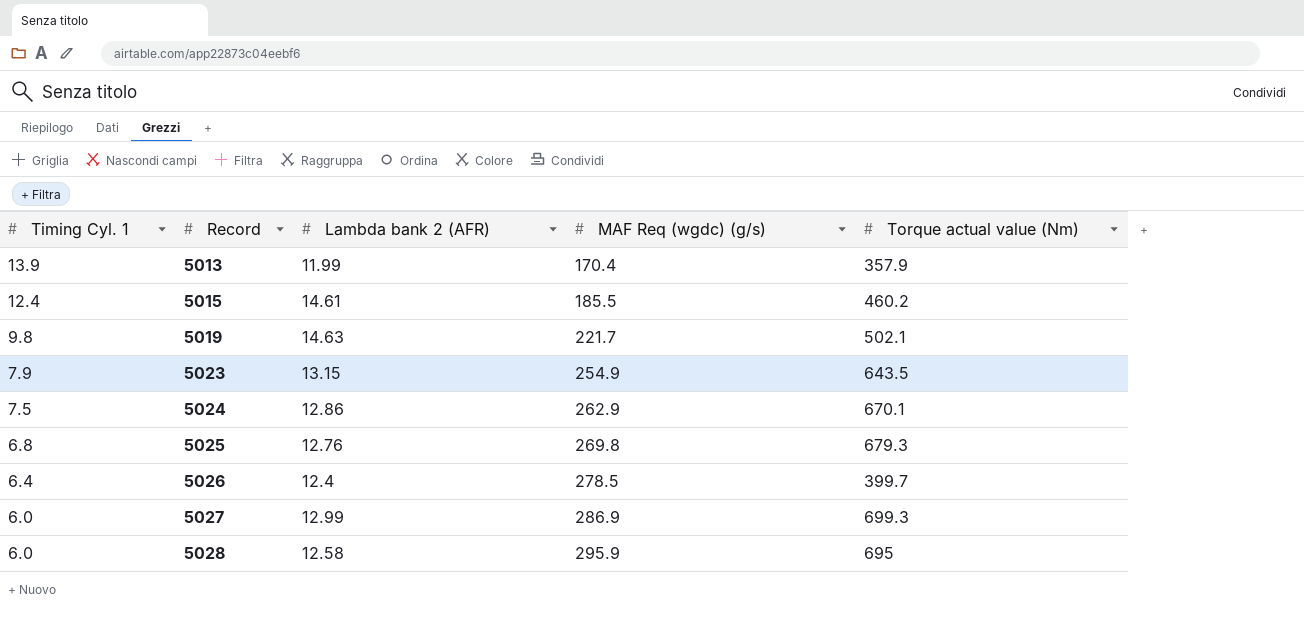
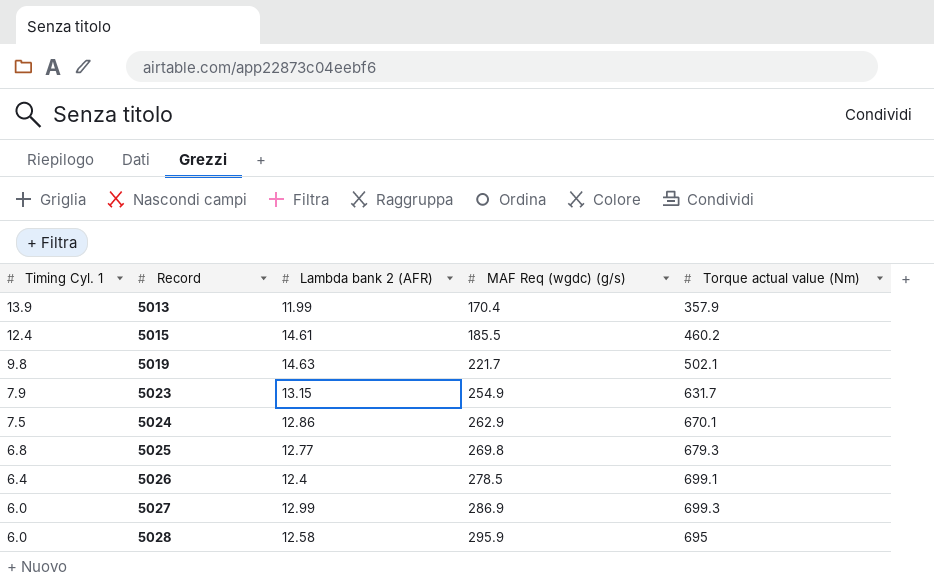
5023 | Torque actual value (Nm): 643.5 -> 631.7
5025 | Lambda bank 2 (AFR): 12.76 -> 12.77
5026 | Torque actual value (Nm): 399.7 -> 699.1

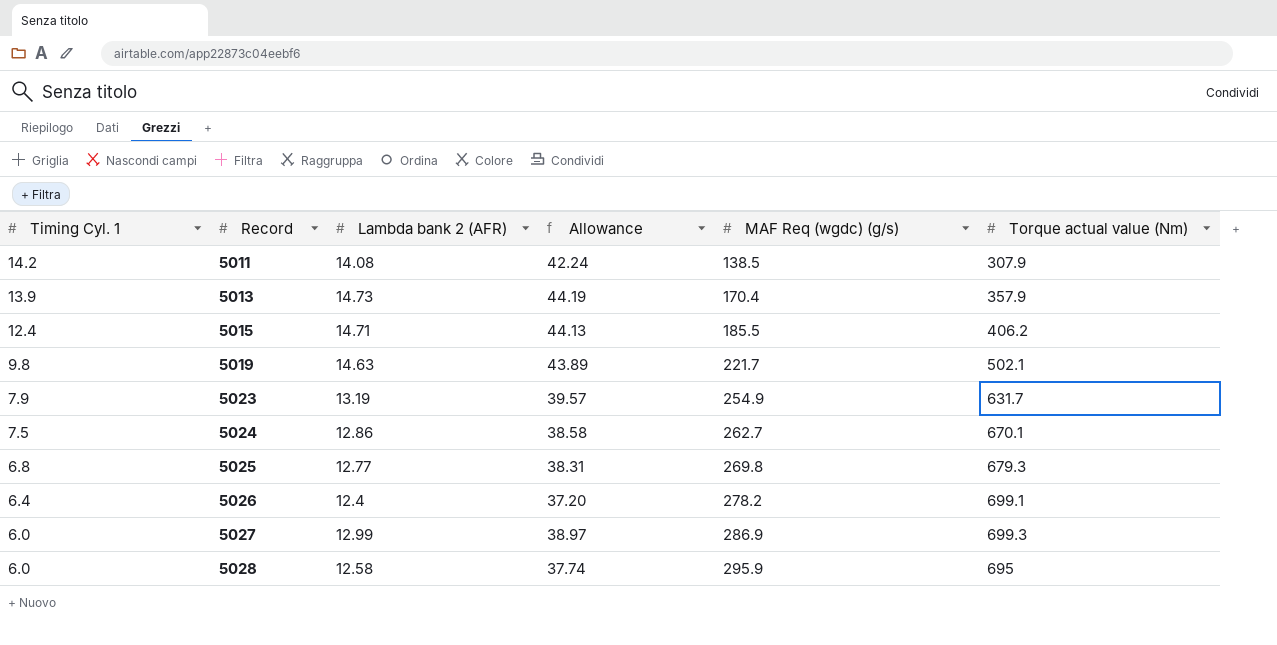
column Allowance | formula: none -> [Lambda bank 2 (AFR)] * 3
row 5011: none -> 14.2 | 14.08 | 42.24 | 138.5 | 307.9
5013 | Lambda bank 2 (AFR): 11.99 -> 14.73
5015 | Lambda bank 2 (AFR): 14.61 -> 14.71
5015 | Torque actual value (Nm): 460.2 -> 406.2
5023 | Lambda bank 2 (AFR): 13.15 -> 13.19
5024 | MAF Req (wgdc) (g/s): 262.9 -> 262.7
5026 | MAF Req (wgdc) (g/s): 278.5 -> 278.2

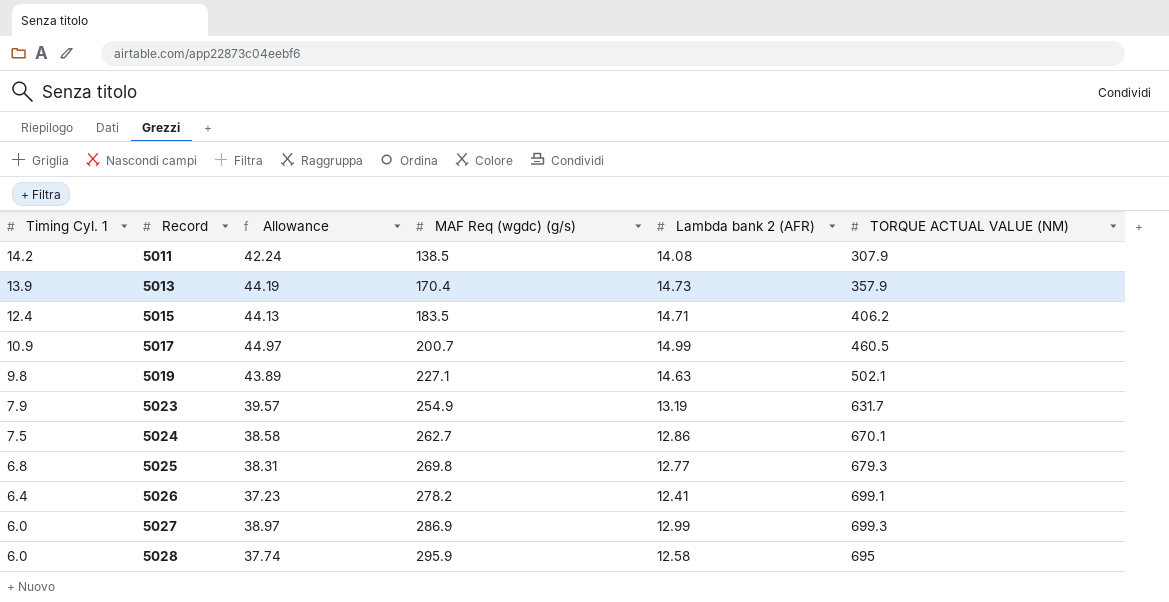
column Lambda bank 2 (AFR) | position: 3 -> 5
column name: Torque actual value (Nm) -> TORQUE ACTUAL VALUE (NM)
5015 | MAF Req (wgdc) (g/s): 185.5 -> 183.5
row 5017: none -> 10.9 | 44.97 | 200.7 | 14.99 | 460.5
5019 | MAF Req (wgdc) (g/s): 221.7 -> 227.1
5026 | Allowance: 37.20 -> 37.23
5026 | Lambda bank 2 (AFR): 12.4 -> 12.41

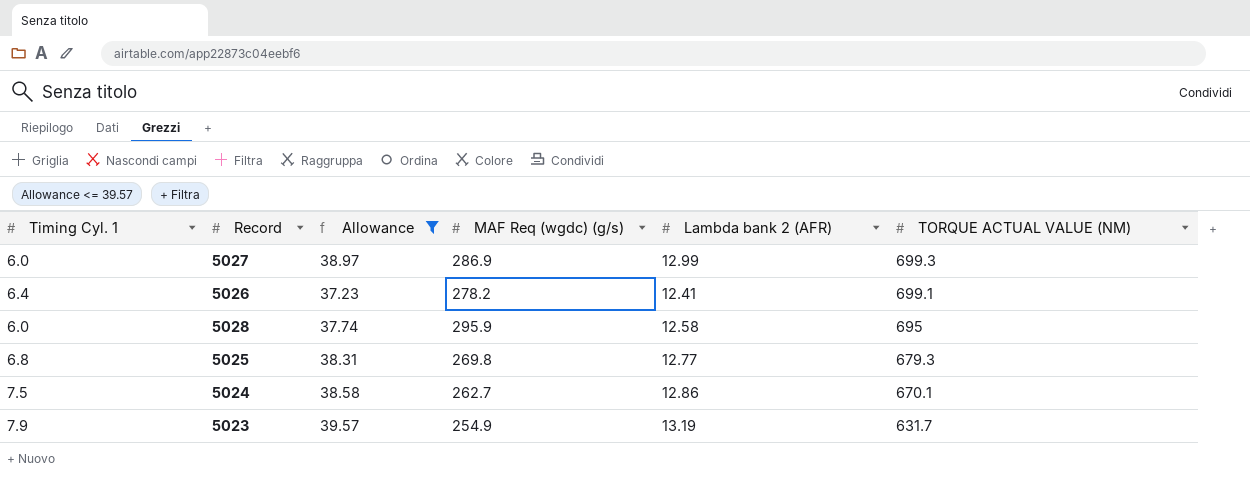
filter: none -> Allowance <= 39.57
row order: Timing Cyl. 1 descending -> TORQUE ACTUAL VALUE (NM) descending

